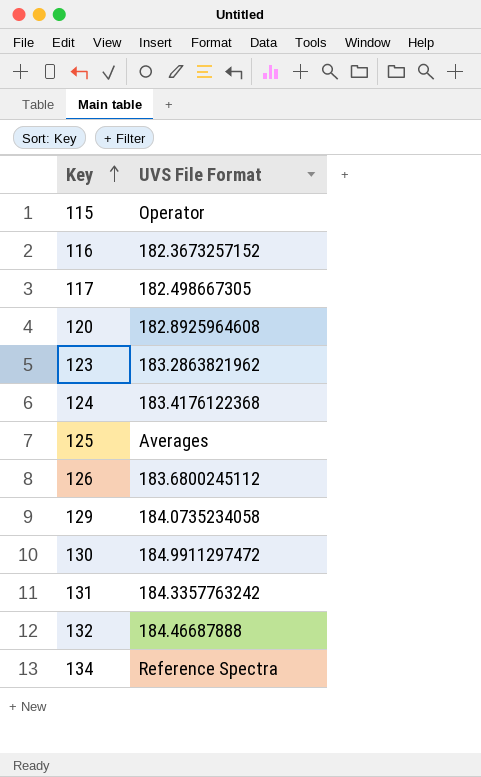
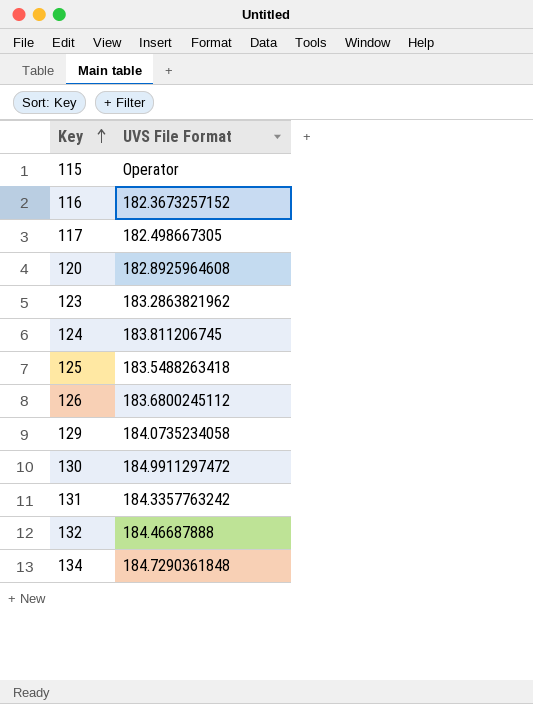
124 | UVS File Format: 183.4176122368 -> 183.811206745
125 | UVS File Format: Averages -> 183.5488263418
134 | UVS File Format: Reference Spectra -> 184.7290361848

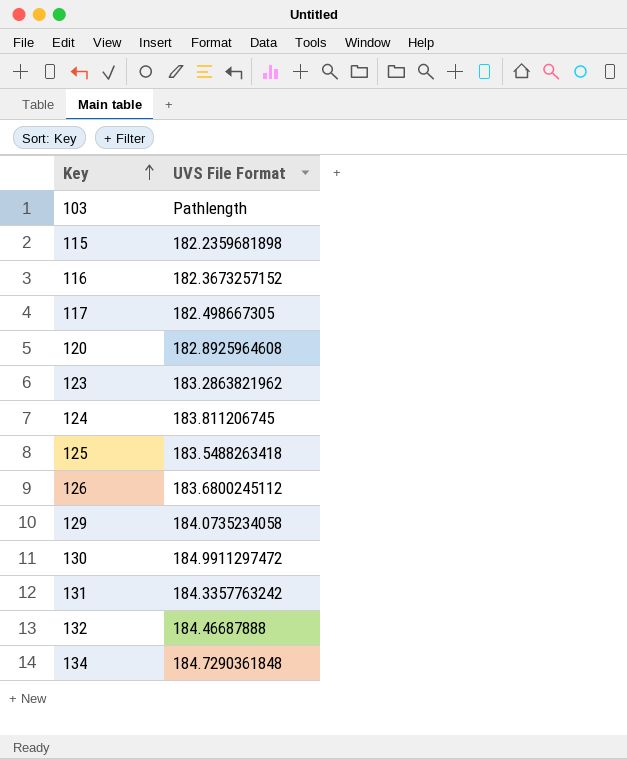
row 103: none -> Pathlength
115 | UVS File Format: Operator -> 182.2359681898

